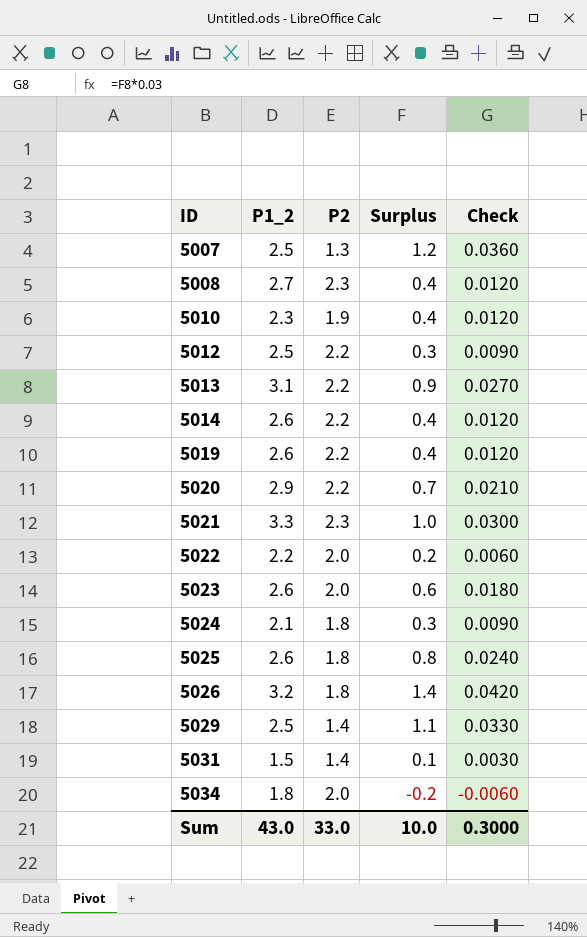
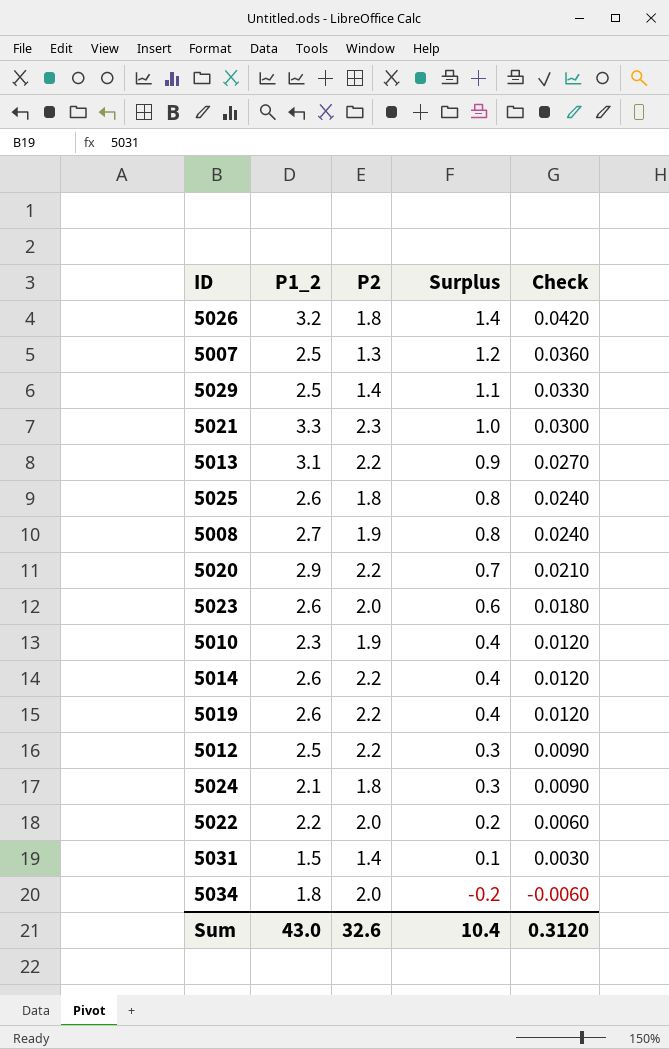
row order: ID ascending -> Surplus descending
5008 | P2: 2.3 -> 1.9
5008 | Surplus: 0.4 -> 0.8
5008 | Check: 0.0120 -> 0.0240
Sum | P2: 33.0 -> 32.6
Sum | Surplus: 10.0 -> 10.4
Sum | Check: 0.3000 -> 0.3120

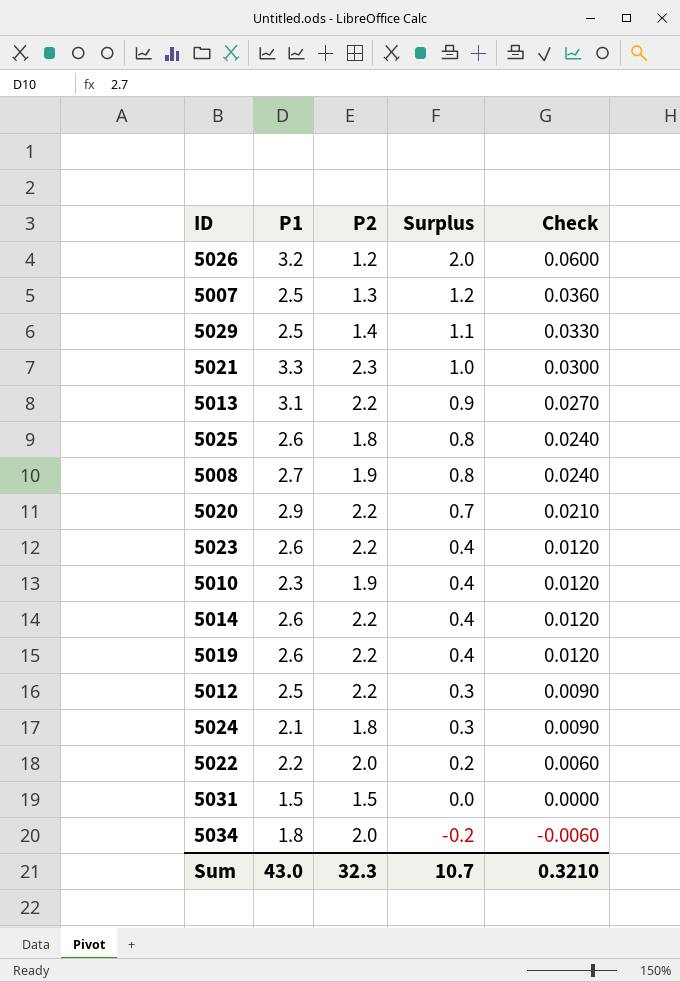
column name: P1_2 -> P1
5026 | P2: 1.8 -> 1.2
5026 | Surplus: 1.4 -> 2.0
5026 | Check: 0.0420 -> 0.0600
5023 | P2: 2.0 -> 2.2
5023 | Surplus: 0.6 -> 0.4
5023 | Check: 0.0180 -> 0.0120
5031 | P2: 1.4 -> 1.5
5031 | Surplus: 0.1 -> 0.0
5031 | Check: 0.0030 -> 0.0000
Sum | P2: 32.6 -> 32.3
Sum | Surplus: 10.4 -> 10.7
Sum | Check: 0.3120 -> 0.3210

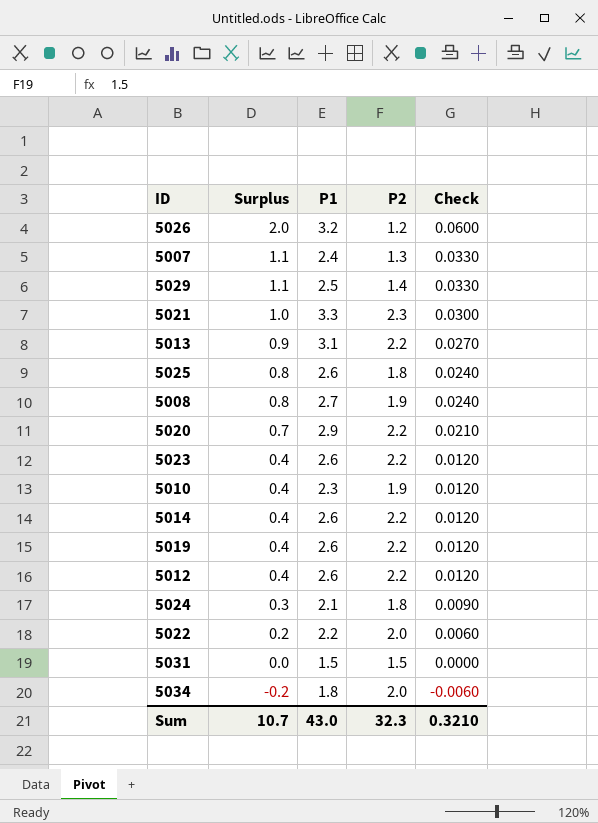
column Surplus | position: 4 -> 2
5007 | Surplus: 1.2 -> 1.1
5007 | P1: 2.5 -> 2.4
5007 | Check: 0.0360 -> 0.0330
5012 | Surplus: 0.3 -> 0.4
5012 | P1: 2.5 -> 2.6
5012 | Check: 0.0090 -> 0.0120

